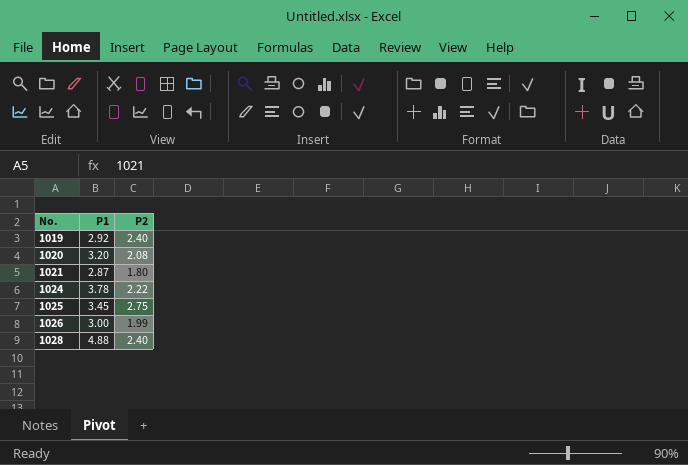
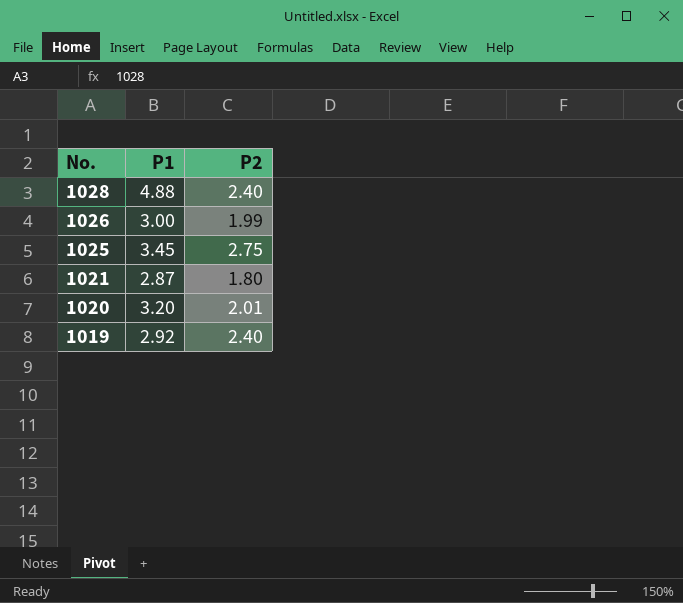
row order: No. ascending -> No. descending
row 1024: 3.78 | 2.22 -> none
1020 | P2: 2.08 -> 2.01

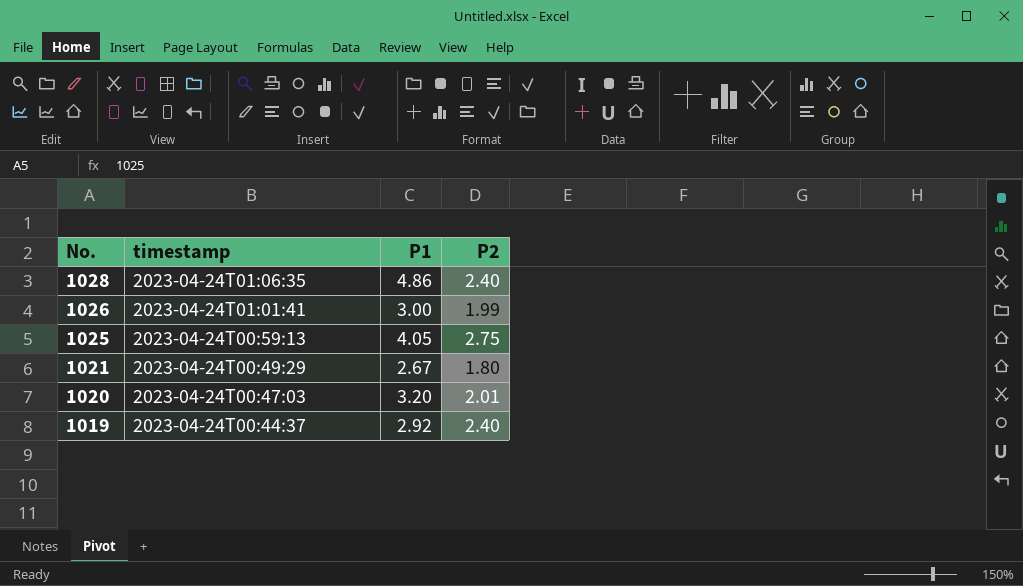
column timestamp | position: none -> 2
1028 | P1: 4.88 -> 4.86
1025 | P1: 3.45 -> 4.05
1021 | P1: 2.87 -> 2.67

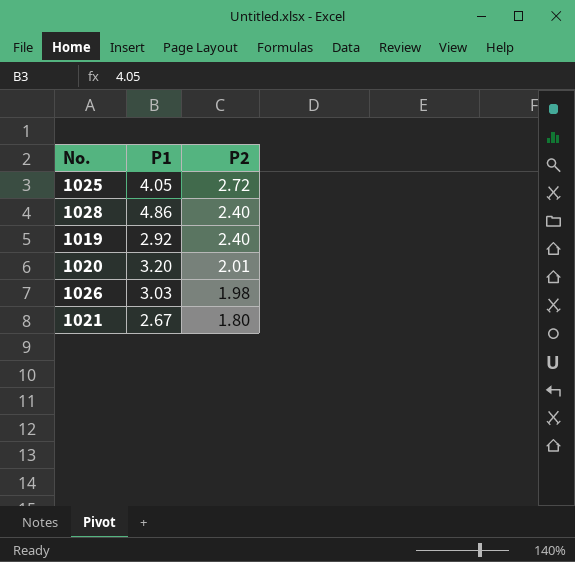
row order: No. descending -> P2 descending
column timestamp | position: 2 -> none
1025 | P2: 2.75 -> 2.72
1026 | P1: 3.00 -> 3.03
1026 | P2: 1.99 -> 1.98

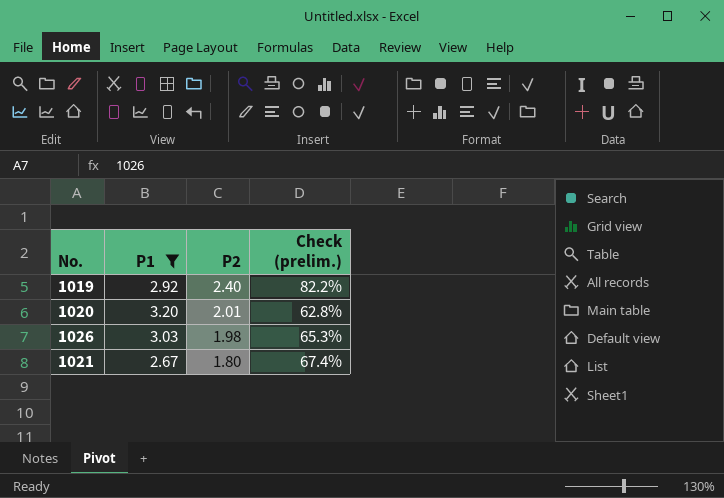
filter: none -> P1 <= 3.20
column Check (prelim.) | formula: none -> [P2] / [P1]

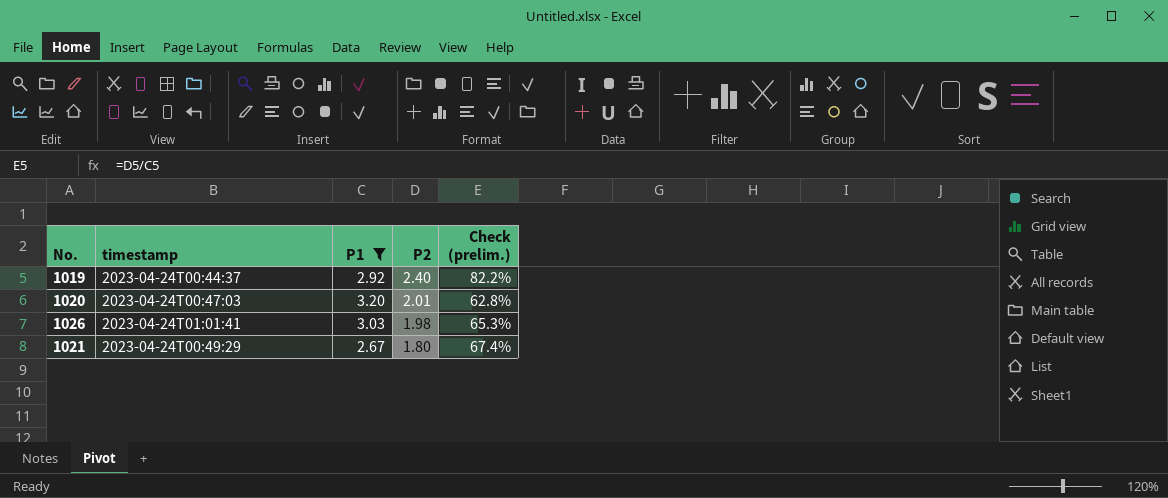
column timestamp | position: none -> 2

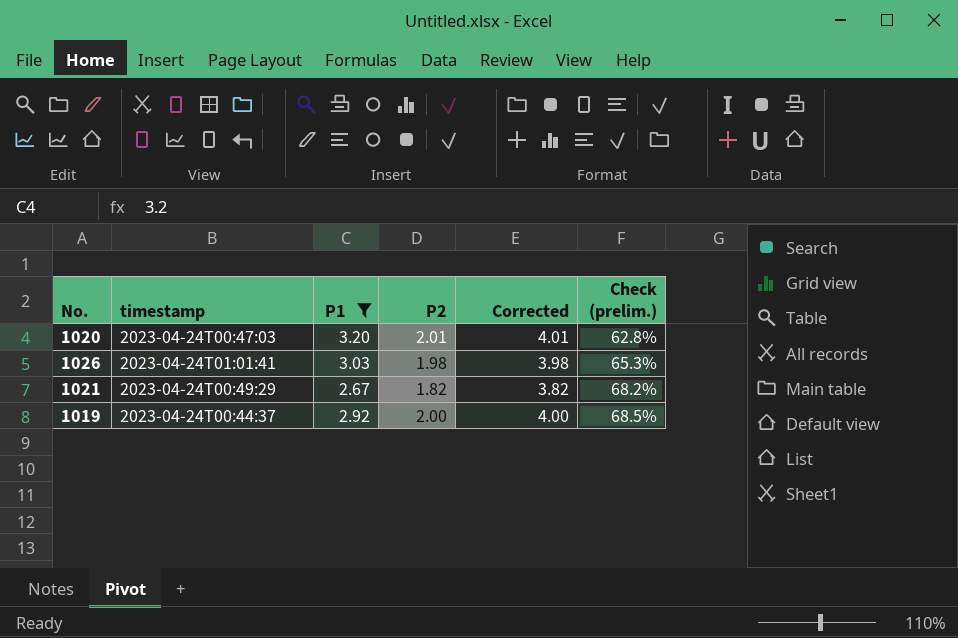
row order: P2 descending -> Check (prelim.) ascending
column Corrected | formula: none -> [P2] + 2
1021 | P2: 1.80 -> 1.82
1021 | Check (prelim.): 67.4% -> 68.2%
1019 | P2: 2.40 -> 2.00
1019 | Check (prelim.): 82.2% -> 68.5%

